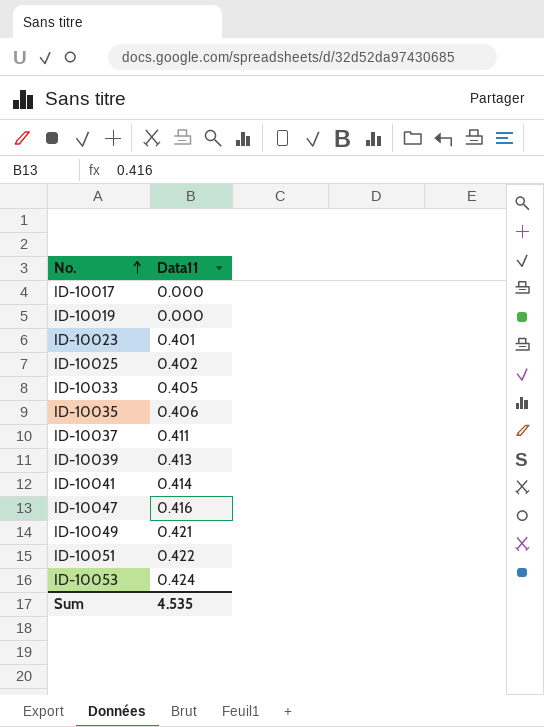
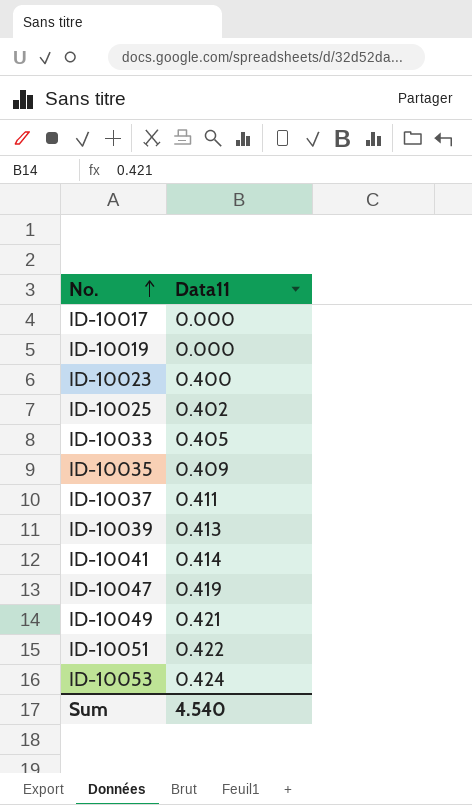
ID-10023 | Data11: 0.401 -> 0.400
ID-10035 | Data11: 0.406 -> 0.409
ID-10047 | Data11: 0.416 -> 0.419
Sum | Data11: 4.535 -> 4.540

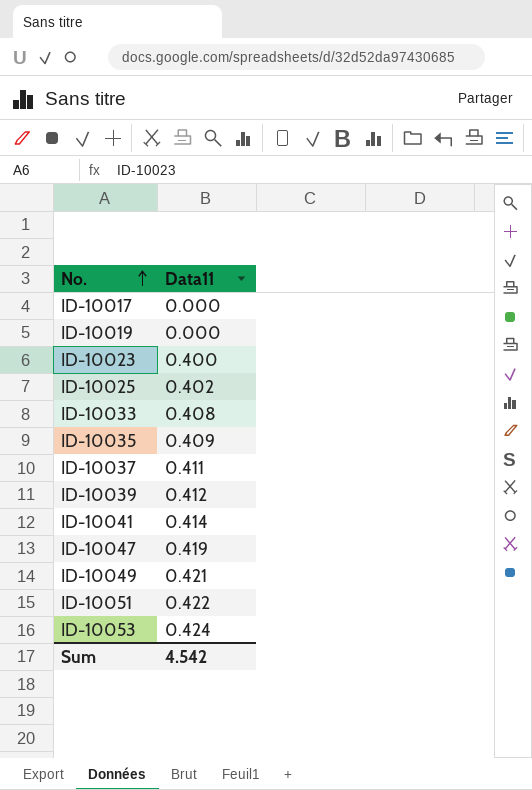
ID-10033 | Data11: 0.405 -> 0.408
ID-10039 | Data11: 0.413 -> 0.412
Sum | Data11: 4.540 -> 4.542

